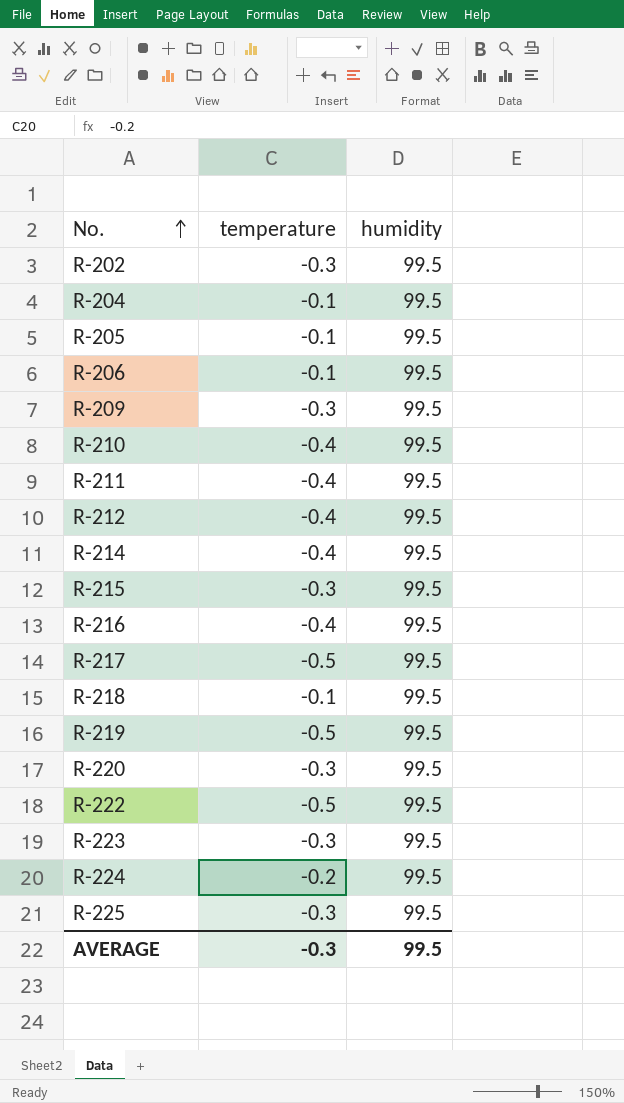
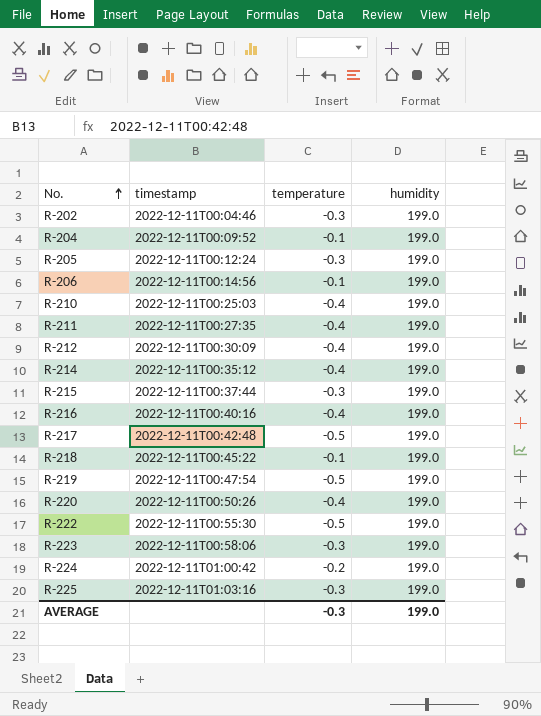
column timestamp | position: none -> 2
row R-209: -0.3 | 99.5 -> none
R-202 | humidity: 99.5 -> 199.0
R-204 | humidity: 99.5 -> 199.0
R-205 | temperature: -0.1 -> -0.3
R-205 | humidity: 99.5 -> 199.0
R-206 | humidity: 99.5 -> 199.0
R-210 | humidity: 99.5 -> 199.0
R-211 | humidity: 99.5 -> 199.0
R-212 | humidity: 99.5 -> 199.0
R-214 | humidity: 99.5 -> 199.0
R-215 | humidity: 99.5 -> 199.0
R-216 | humidity: 99.5 -> 199.0
R-217 | humidity: 99.5 -> 199.0
R-218 | humidity: 99.5 -> 199.0
R-219 | humidity: 99.5 -> 199.0
R-220 | temperature: -0.3 -> -0.4
R-220 | humidity: 99.5 -> 199.0
R-222 | humidity: 99.5 -> 199.0
R-223 | humidity: 99.5 -> 199.0
R-224 | humidity: 99.5 -> 199.0
R-225 | humidity: 99.5 -> 199.0
AVERAGE | humidity: 99.5 -> 199.0

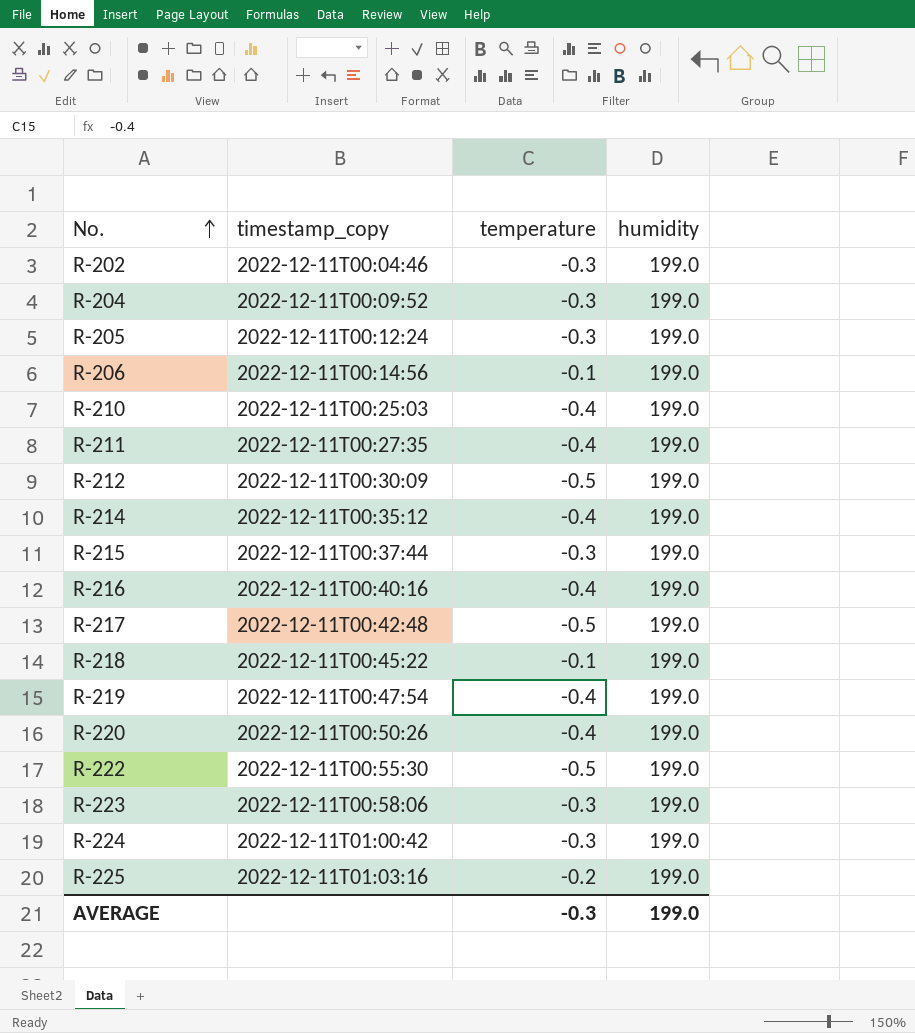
column name: timestamp -> timestamp_copy
R-204 | temperature: -0.1 -> -0.3
R-212 | temperature: -0.4 -> -0.5
R-219 | temperature: -0.5 -> -0.4
R-224 | temperature: -0.2 -> -0.3
R-225 | temperature: -0.3 -> -0.2

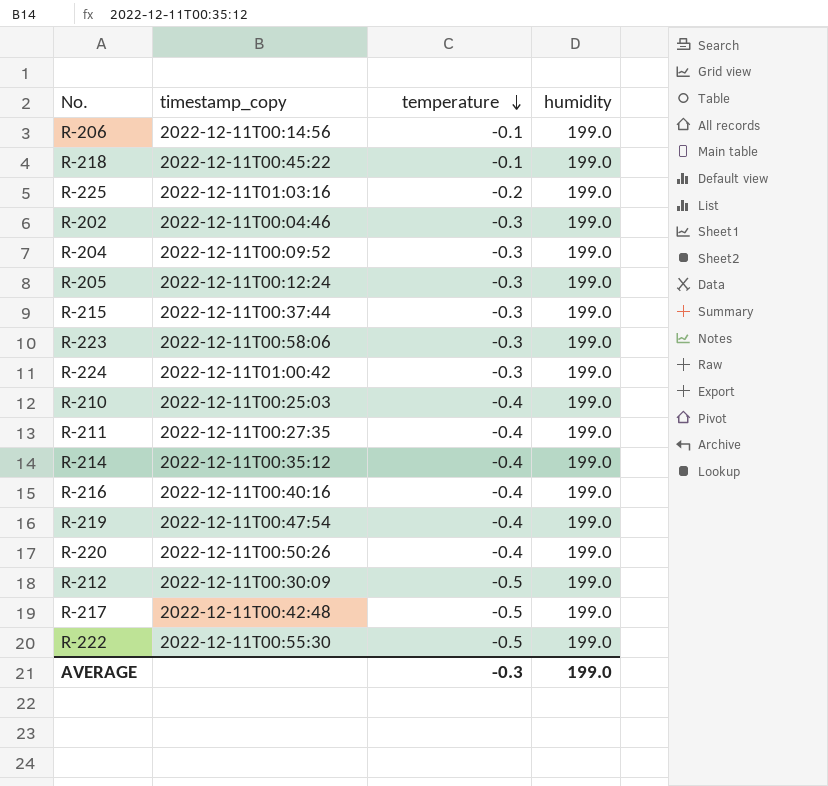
row order: No. ascending -> temperature descending

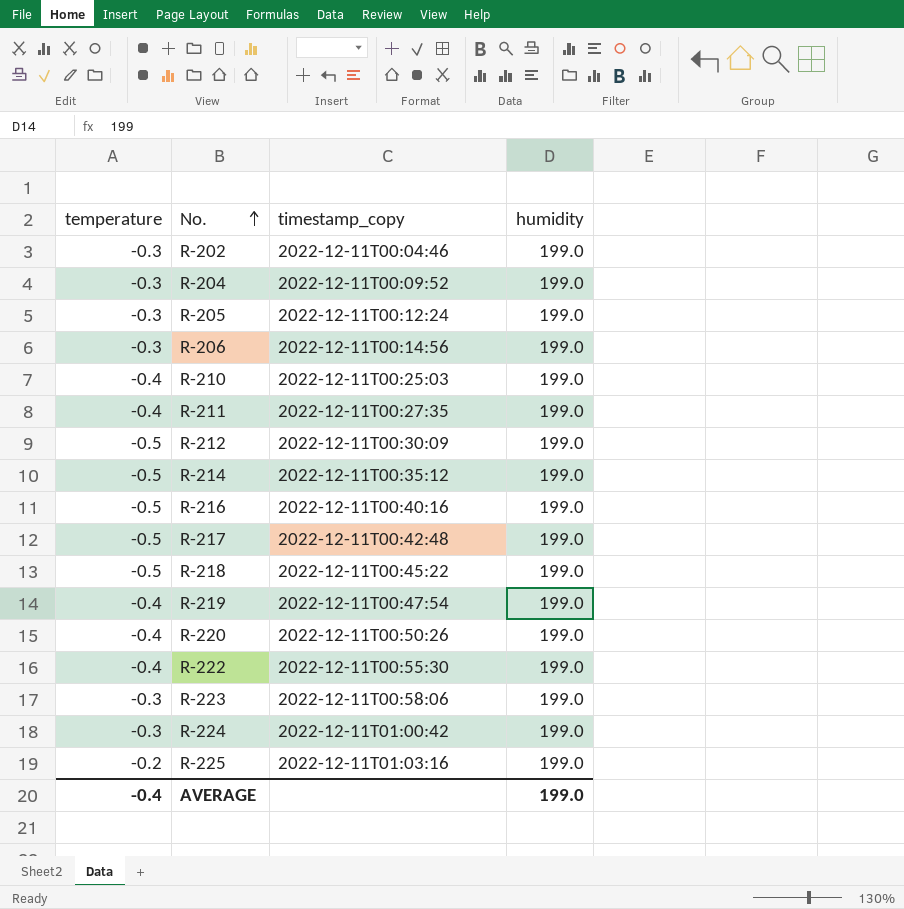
row order: temperature descending -> No. ascending
column temperature | position: 3 -> 1
row R-215: 2022-12-11T00:37:44 | -0.3 | 199.0 -> none
R-206 | temperature: -0.1 -> -0.3
R-214 | temperature: -0.4 -> -0.5
R-216 | temperature: -0.4 -> -0.5
R-218 | temperature: -0.1 -> -0.5
R-222 | temperature: -0.5 -> -0.4
AVERAGE | temperature: -0.3 -> -0.4

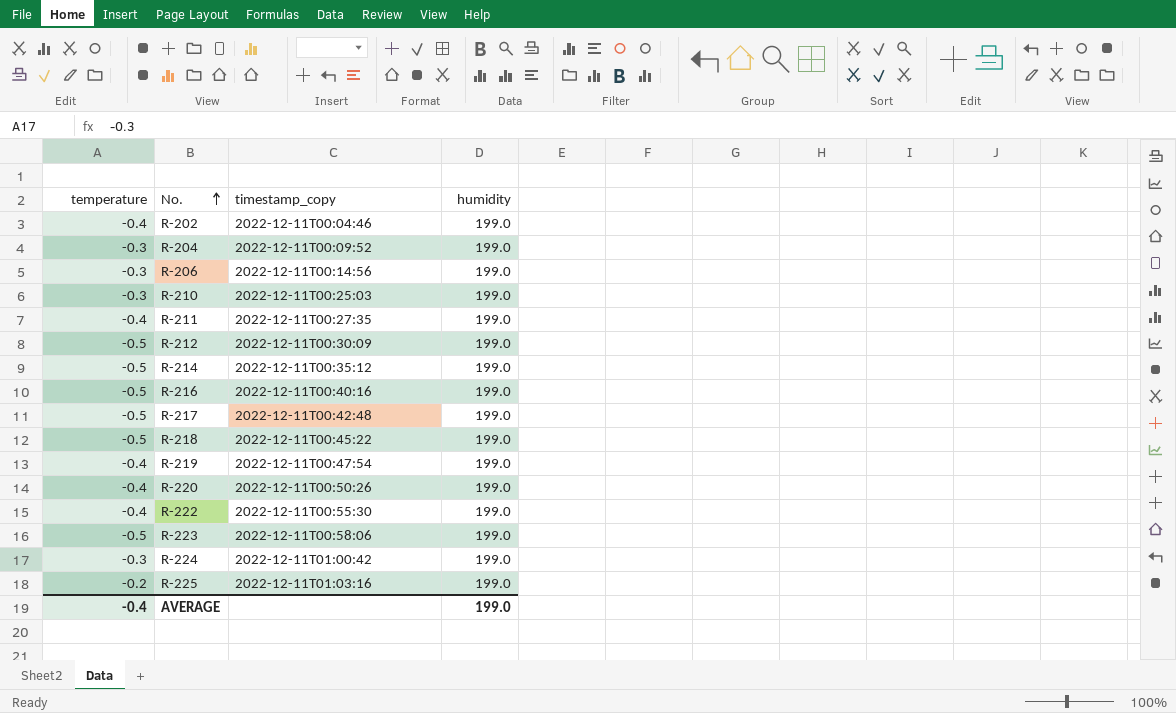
row R-205: -0.3 | 2022-12-11T00:12:24 | 199.0 -> none
R-202 | temperature: -0.3 -> -0.4
R-210 | temperature: -0.4 -> -0.3
R-223 | temperature: -0.3 -> -0.5

